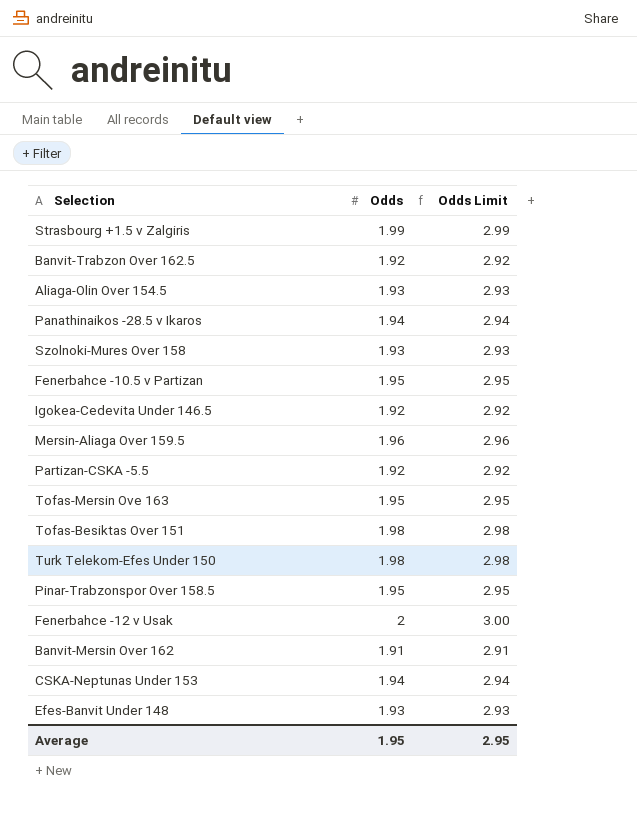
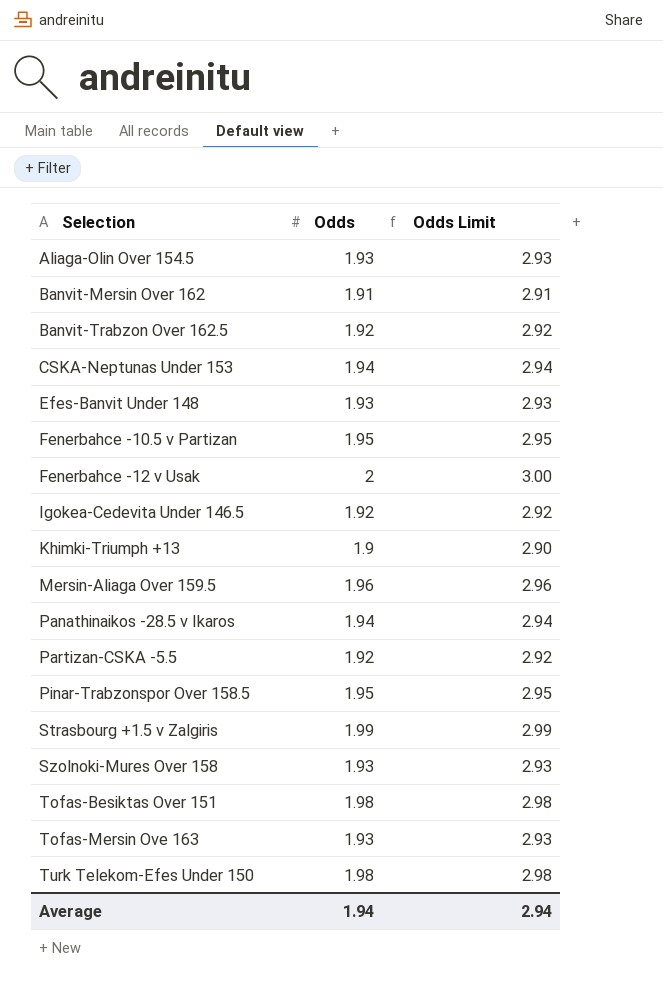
row order: none -> Selection ascending
row Khimki-Triumph +13: none -> 1.9 | 2.90
Tofas-Mersin Ove 163 | Odds: 1.95 -> 1.93
Tofas-Mersin Ove 163 | Odds Limit: 2.95 -> 2.93
Average | Odds: 1.95 -> 1.94
Average | Odds Limit: 2.95 -> 2.94

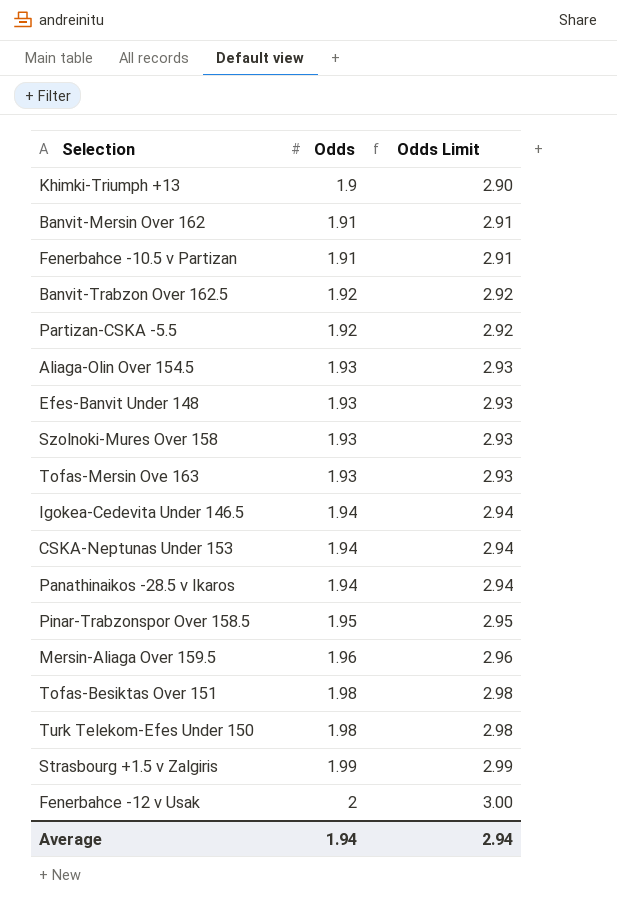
row order: Selection ascending -> Odds ascending
Fenerbahce -10.5 v Partizan | Odds: 1.95 -> 1.91
Fenerbahce -10.5 v Partizan | Odds Limit: 2.95 -> 2.91
Igokea-Cedevita Under 146.5 | Odds: 1.92 -> 1.94
Igokea-Cedevita Under 146.5 | Odds Limit: 2.92 -> 2.94

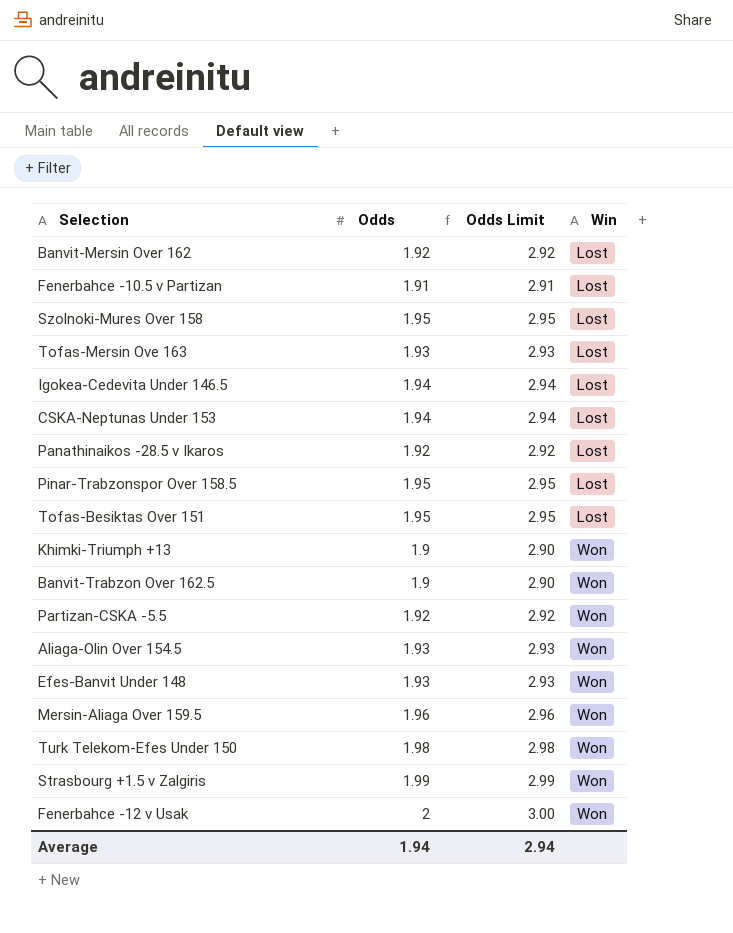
row order: Odds ascending -> Win ascending
column Win | position: none -> 4
Banvit-Mersin Over 162 | Odds: 1.91 -> 1.92
Banvit-Mersin Over 162 | Odds Limit: 2.91 -> 2.92
Szolnoki-Mures Over 158 | Odds: 1.93 -> 1.95
Szolnoki-Mures Over 158 | Odds Limit: 2.93 -> 2.95
Panathinaikos -28.5 v Ikaros | Odds: 1.94 -> 1.92
Panathinaikos -28.5 v Ikaros | Odds Limit: 2.94 -> 2.92
Tofas-Besiktas Over 151 | Odds: 1.98 -> 1.95
Tofas-Besiktas Over 151 | Odds Limit: 2.98 -> 2.95
Banvit-Trabzon Over 162.5 | Odds: 1.92 -> 1.9
Banvit-Trabzon Over 162.5 | Odds Limit: 2.92 -> 2.90

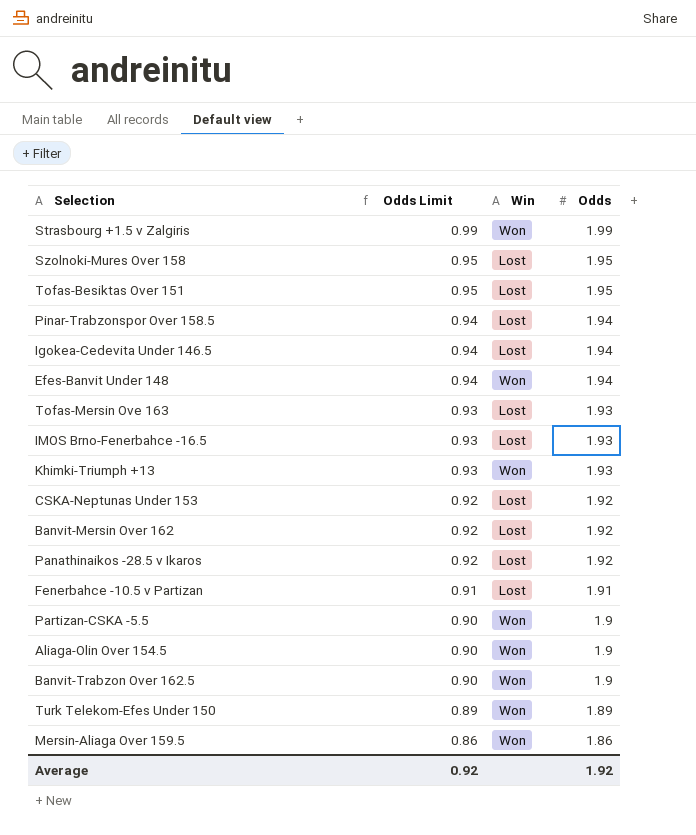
row order: Win ascending -> Odds Limit descending
column Odds Limit | formula: [Odds] + 1 -> [Odds] - 1
column Odds | position: 2 -> 4
row Fenerbahce -12 v Usak: 2 | 3.00 | Won -> none
Pinar-Trabzonspor Over 158.5 | Odds: 1.95 -> 1.94
Efes-Banvit Under 148 | Odds: 1.93 -> 1.94
row IMOS Brno-Fenerbahce -16.5: none -> 0.93 | Lost | 1.93
Khimki-Triumph +13 | Odds: 1.9 -> 1.93
CSKA-Neptunas Under 153 | Odds: 1.94 -> 1.92
Partizan-CSKA -5.5 | Odds: 1.92 -> 1.9
Aliaga-Olin Over 154.5 | Odds: 1.93 -> 1.9
Turk Telekom-Efes Under 150 | Odds: 1.98 -> 1.89
Mersin-Aliaga Over 159.5 | Odds: 1.96 -> 1.86
Average | Odds Limit: 2.94 -> 0.92
Average | Odds: 1.94 -> 1.92

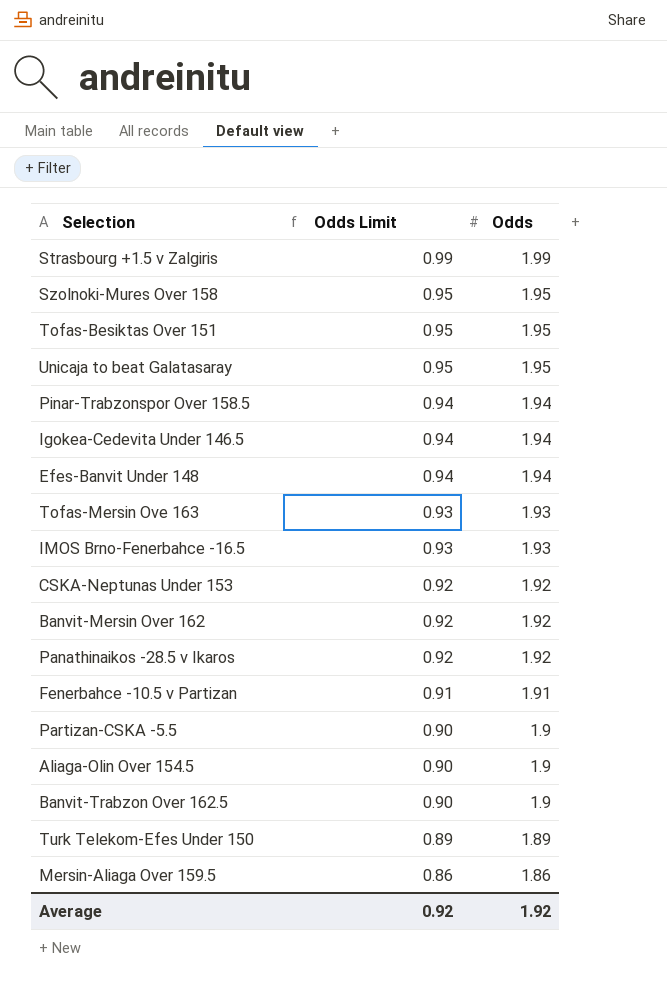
column Win | position: 3 -> none
row Khimki-Triumph +13: 0.93 | Won | 1.93 -> none
row Unicaja to beat Galatasaray: none -> 0.95 | 1.95

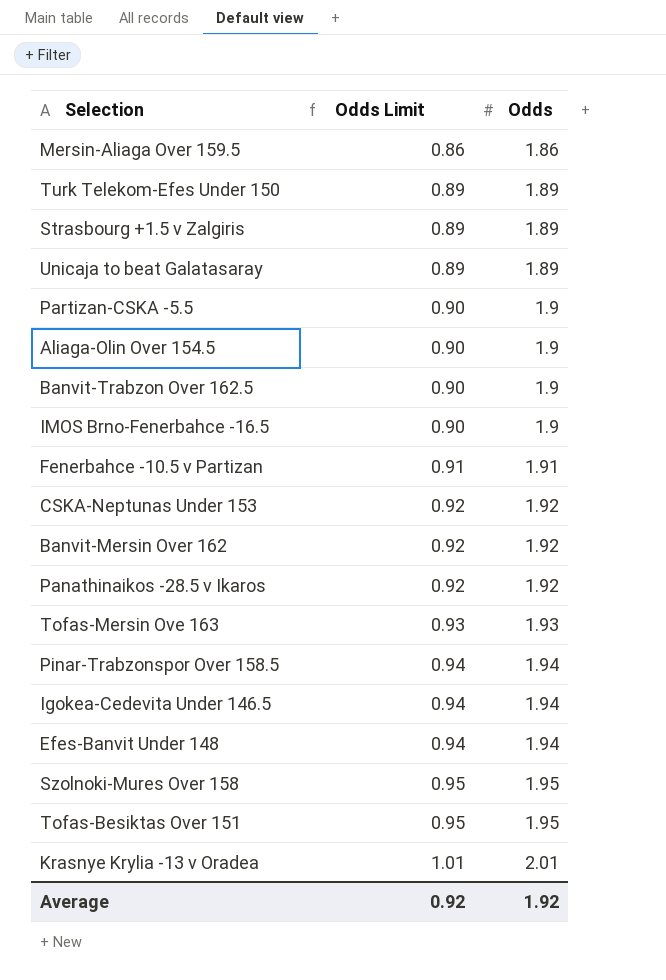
row order: Odds Limit descending -> Odds Limit ascending
Strasbourg +1.5 v Zalgiris | Odds Limit: 0.99 -> 0.89
Strasbourg +1.5 v Zalgiris | Odds: 1.99 -> 1.89
Unicaja to beat Galatasaray | Odds Limit: 0.95 -> 0.89
Unicaja to beat Galatasaray | Odds: 1.95 -> 1.89
IMOS Brno-Fenerbahce -16.5 | Odds Limit: 0.93 -> 0.90
IMOS Brno-Fenerbahce -16.5 | Odds: 1.93 -> 1.9
row Krasnye Krylia -13 v Oradea: none -> 1.01 | 2.01

